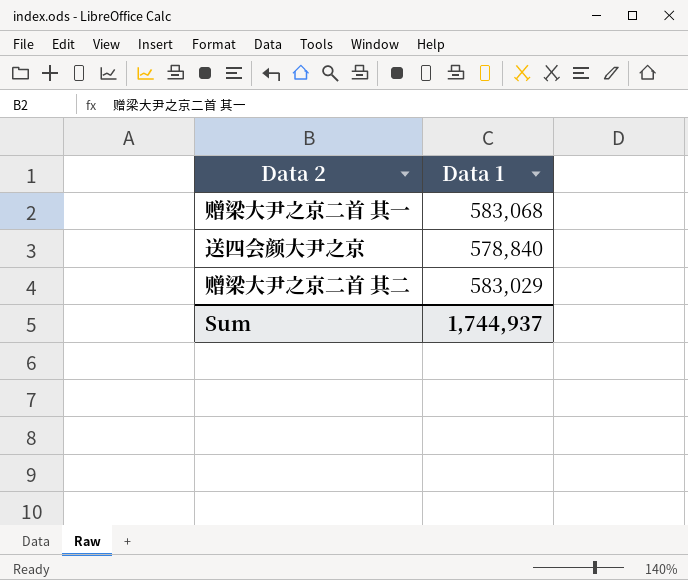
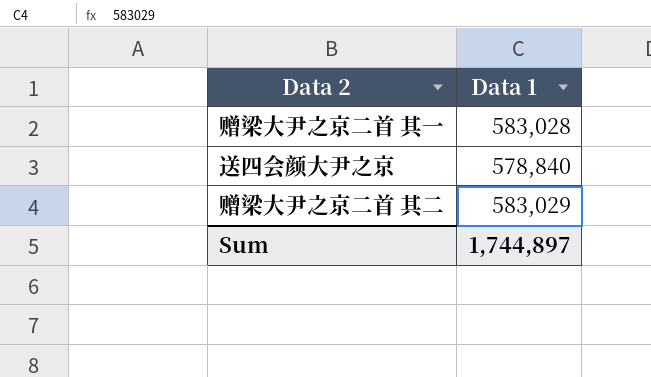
赠梁大尹之京二首 其一 | Data 1: 583,068 -> 583,028
Sum | Data 1: 1,744,937 -> 1,744,897

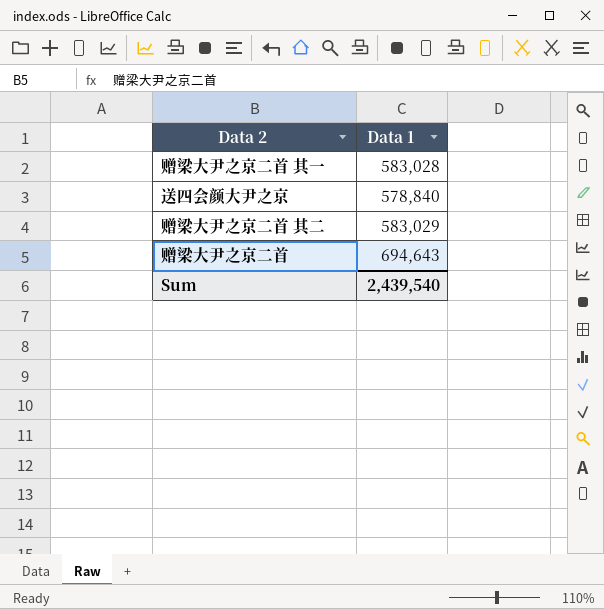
row 赠梁大尹之京二首: none -> 694,643
Sum | Data 1: 1,744,897 -> 2,439,540

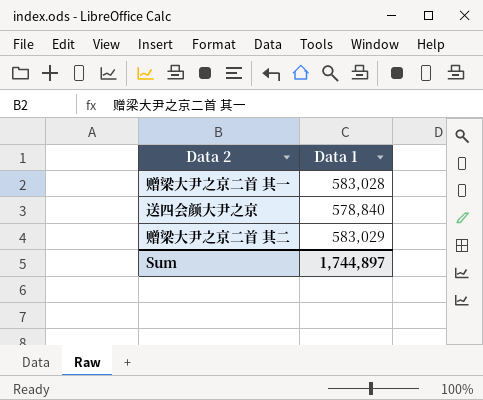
row 赠梁大尹之京二首: 694,643 -> none
Sum | Data 1: 2,439,540 -> 1,744,897

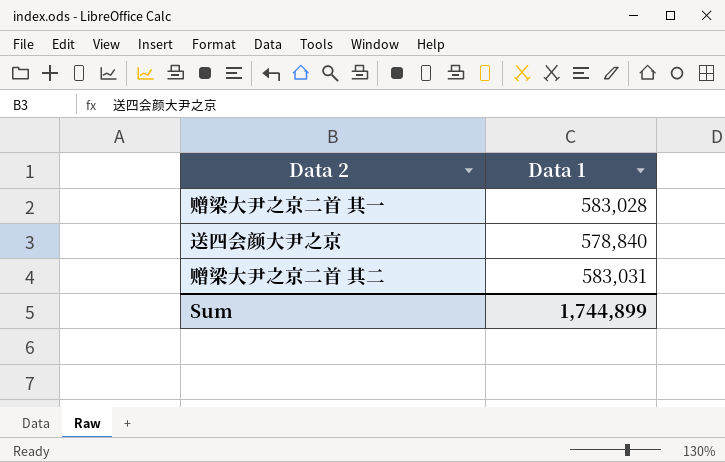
赠梁大尹之京二首 其二 | Data 1: 583,029 -> 583,031
Sum | Data 1: 1,744,897 -> 1,744,899

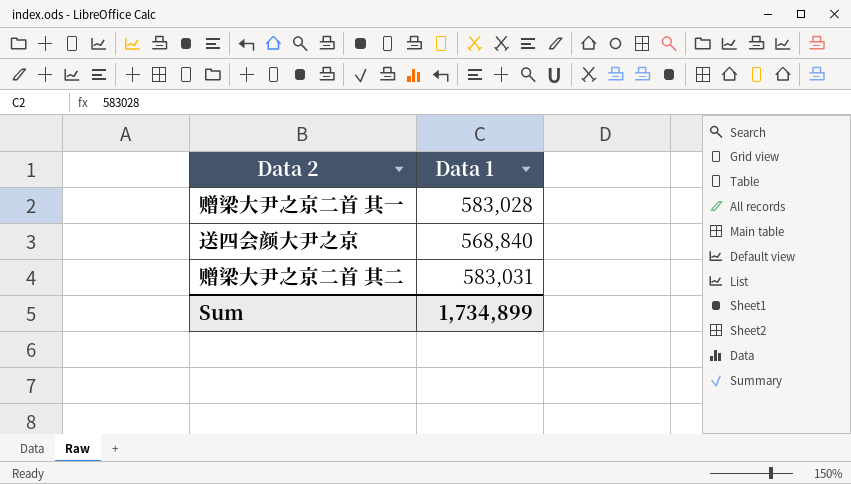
送四会颜大尹之京 | Data 1: 578,840 -> 568,840
Sum | Data 1: 1,744,899 -> 1,734,899

